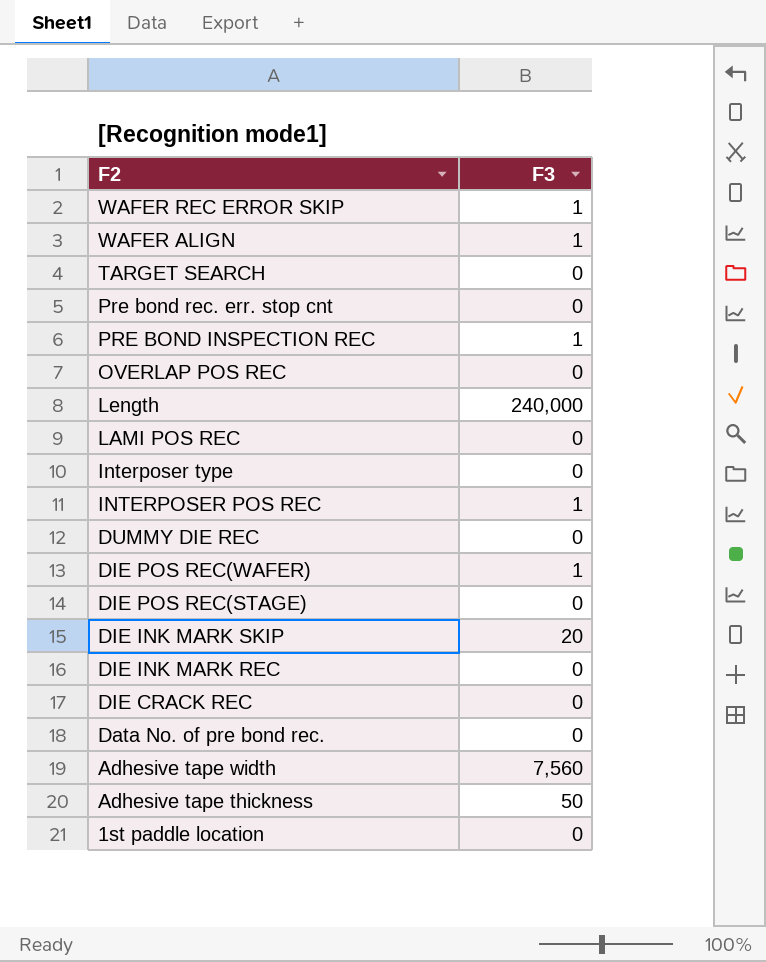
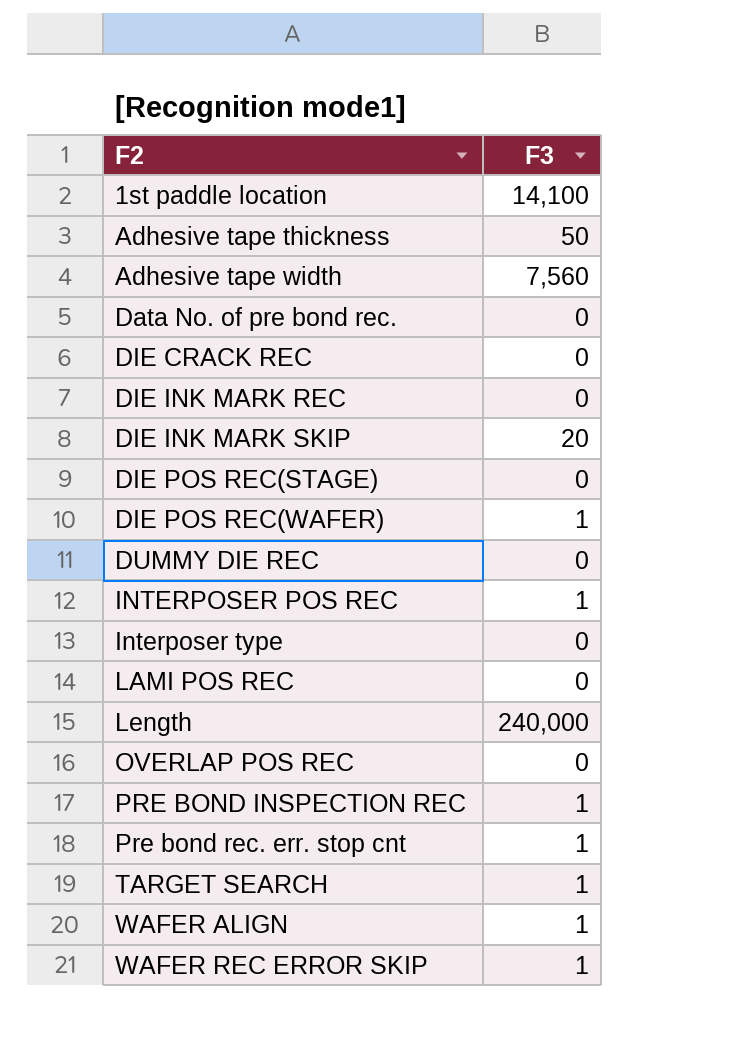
row order: F2 descending -> F2 ascending
1st paddle location | F3: 0 -> 14,100
Pre bond rec. err. stop cnt | F3: 0 -> 1
TARGET SEARCH | F3: 0 -> 1

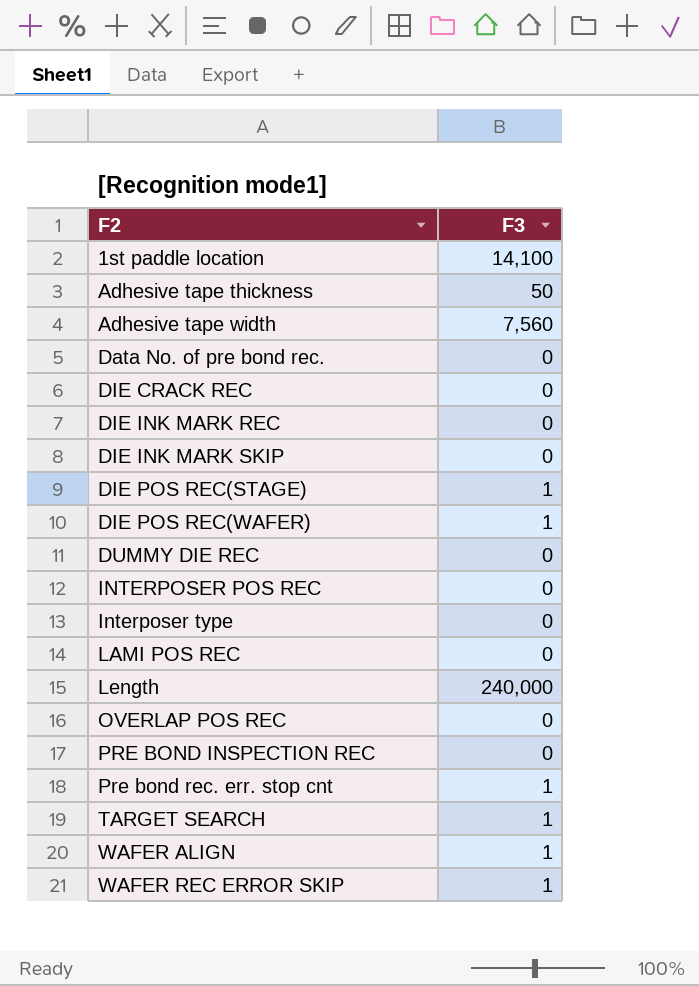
DIE INK MARK SKIP | F3: 20 -> 0
DIE POS REC(STAGE) | F3: 0 -> 1
INTERPOSER POS REC | F3: 1 -> 0
PRE BOND INSPECTION REC | F3: 1 -> 0

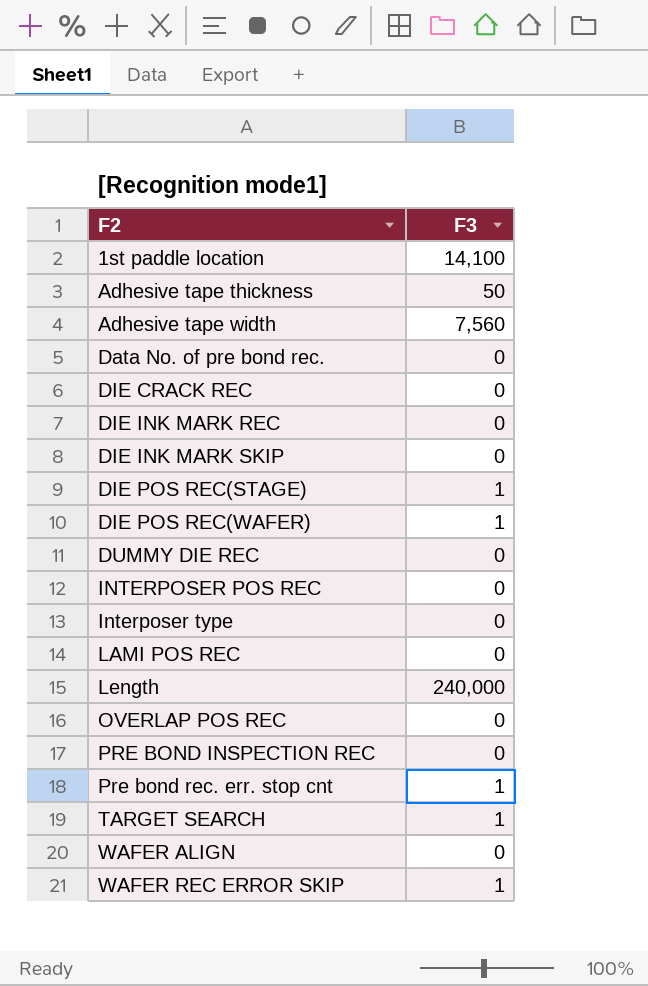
WAFER ALIGN | F3: 1 -> 0

